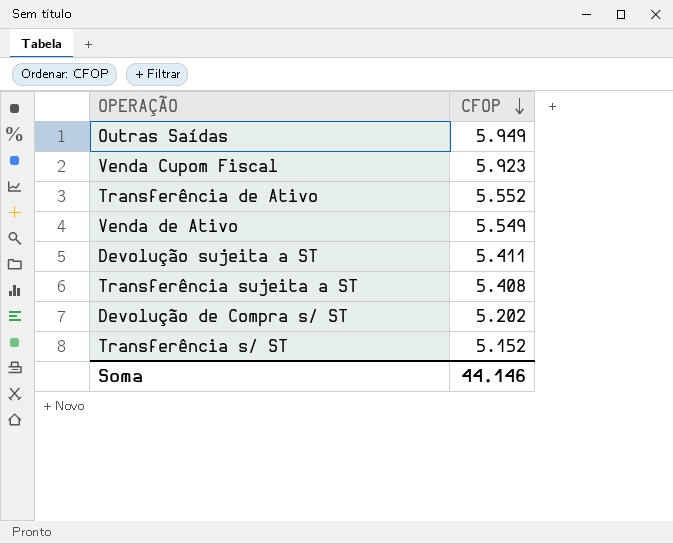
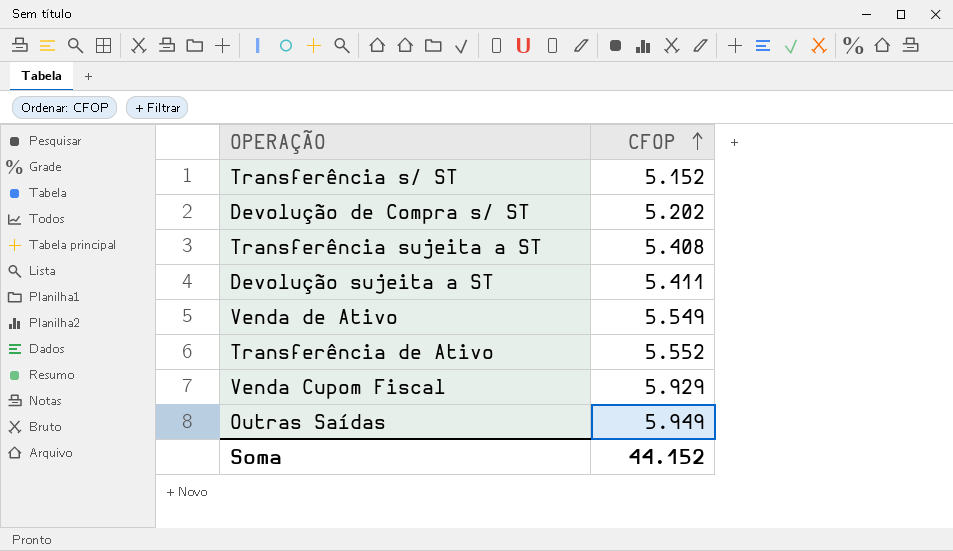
row order: CFOP descending -> CFOP ascending
Venda Cupom Fiscal | CFOP: 5.923 -> 5.929
Soma | CFOP: 44.146 -> 44.152

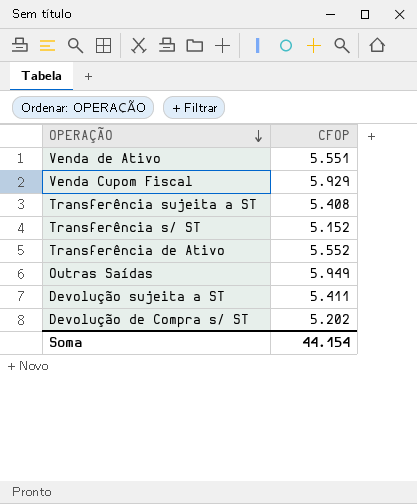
row order: CFOP ascending -> OPERAÇÃO descending
Venda de Ativo | CFOP: 5.549 -> 5.551
Soma | CFOP: 44.152 -> 44.154

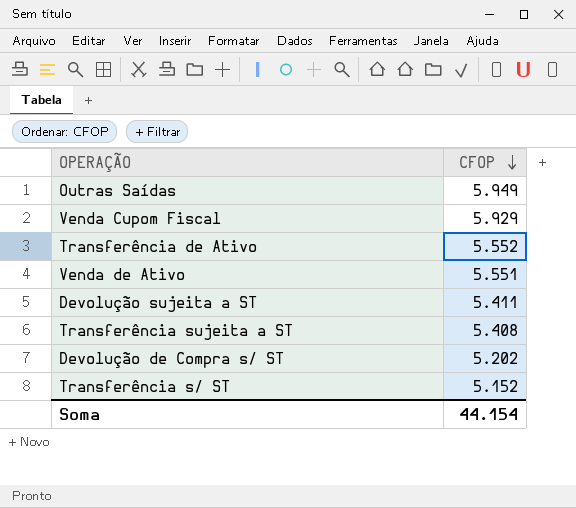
row order: OPERAÇÃO descending -> CFOP descending

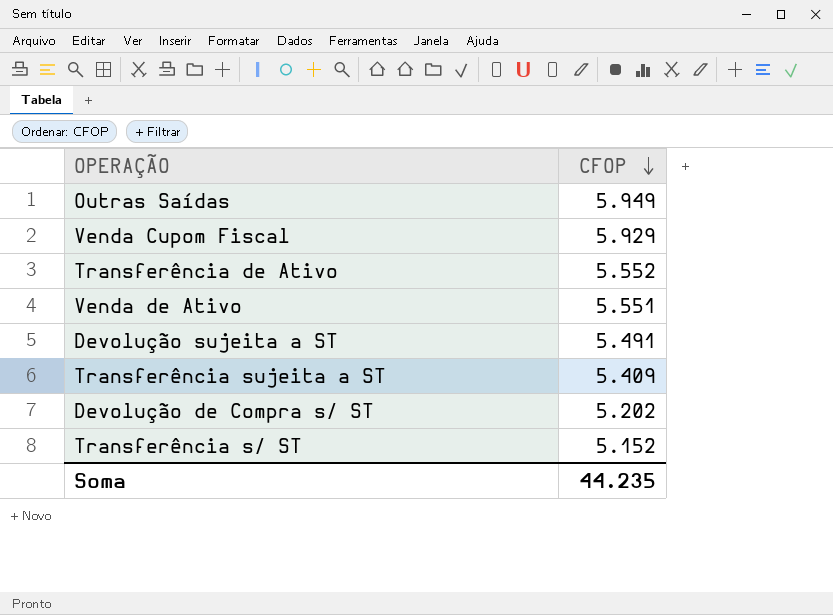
Devolução sujeita a ST | CFOP: 5.411 -> 5.491
Transferência sujeita a ST | CFOP: 5.408 -> 5.409
Soma | CFOP: 44.154 -> 44.235

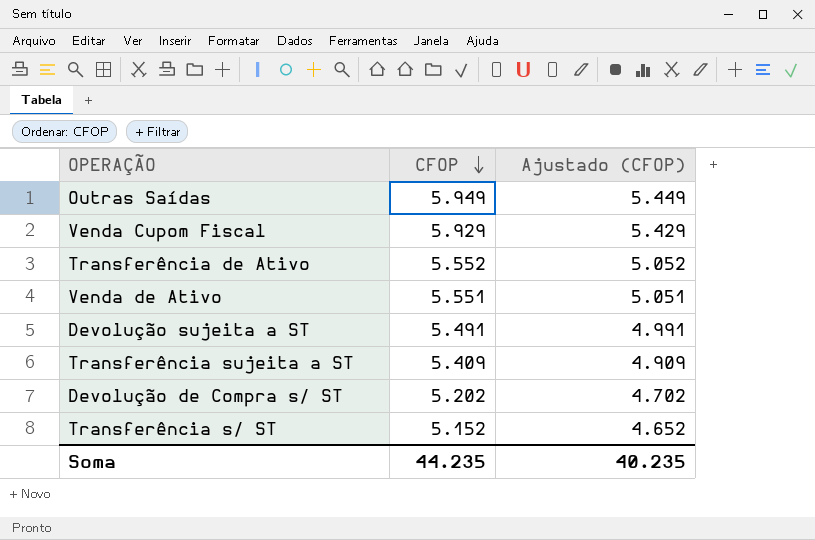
column Ajustado (CFOP) | formula: none -> [CFOP] - 500

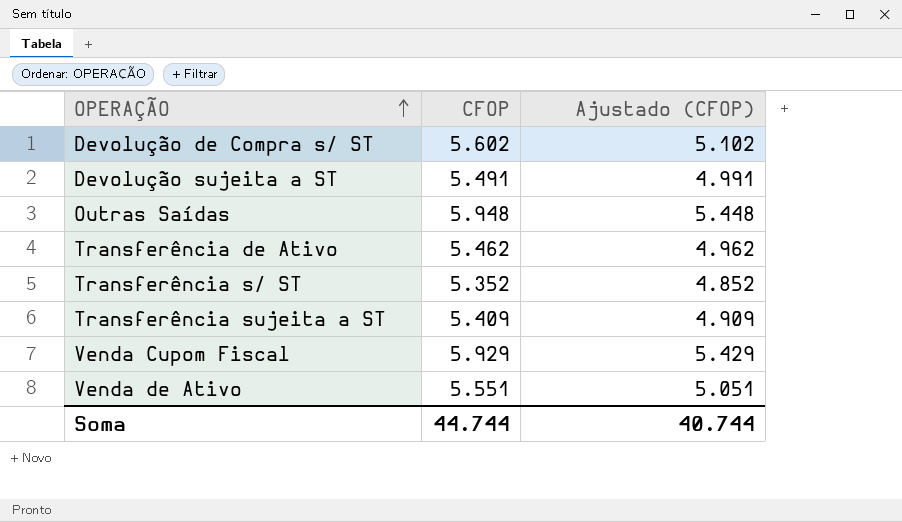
row order: CFOP descending -> OPERAÇÃO ascending
Devolução de Compra s/ ST | CFOP: 5.202 -> 5.602
Devolução de Compra s/ ST | Ajustado (CFOP): 4.702 -> 5.102
Outras Saídas | CFOP: 5.949 -> 5.948
Outras Saídas | Ajustado (CFOP): 5.449 -> 5.448
Transferência de Ativo | CFOP: 5.552 -> 5.462
Transferência de Ativo | Ajustado (CFOP): 5.052 -> 4.962
Transferência s/ ST | CFOP: 5.152 -> 5.352
Transferência s/ ST | Ajustado (CFOP): 4.652 -> 4.852
Soma | CFOP: 44.235 -> 44.744
Soma | Ajustado (CFOP): 40.235 -> 40.744

